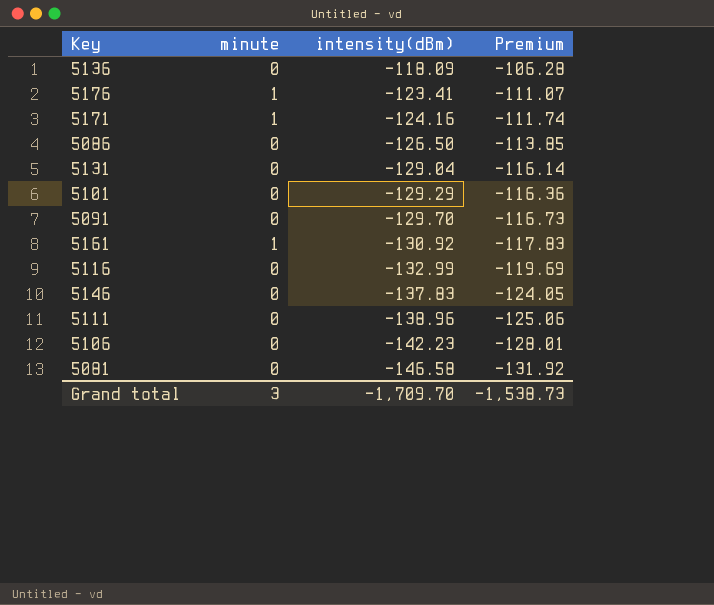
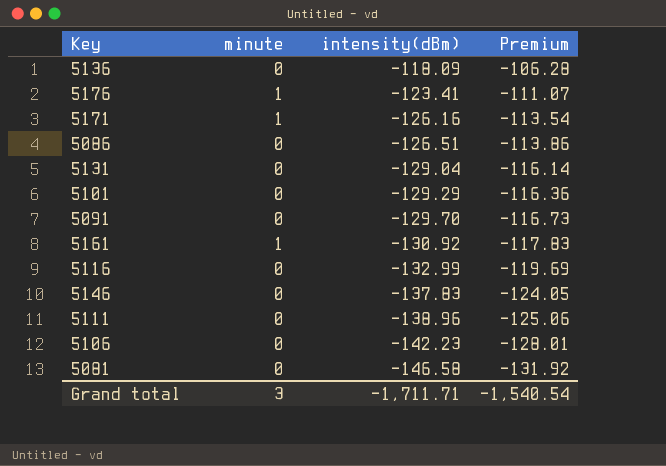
5171 | intensity(dBm): -124.16 -> -126.16
5171 | Premium: -111.74 -> -113.54
5086 | intensity(dBm): -126.50 -> -126.51
5086 | Premium: -113.85 -> -113.86
Grand total | intensity(dBm): -1,709.70 -> -1,711.71
Grand total | Premium: -1,538.73 -> -1,540.54

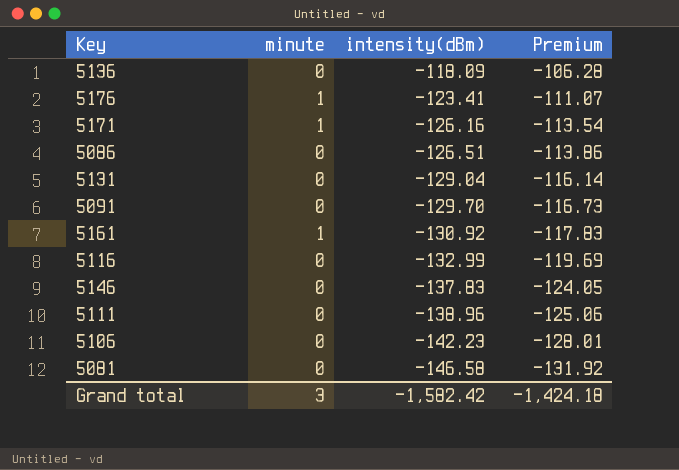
row 5101: 0 | -129.29 | -116.36 -> none
Grand total | intensity(dBm): -1,711.71 -> -1,582.42
Grand total | Premium: -1,540.54 -> -1,424.18

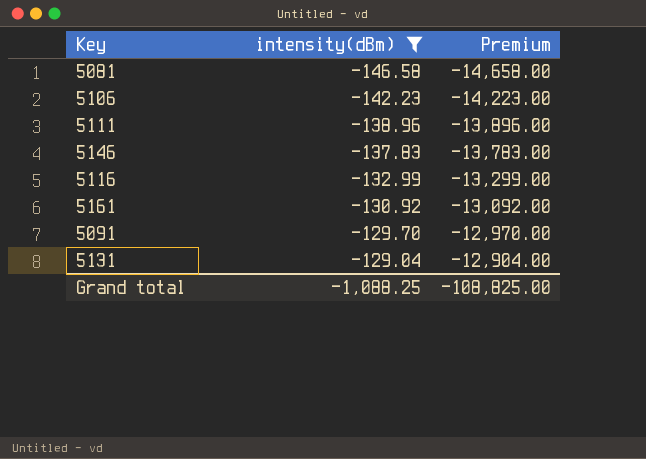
filter: none -> intensity(dBm) <= -129.04
row order: intensity(dBm) descending -> intensity(dBm) ascending
column minute | position: 2 -> none
column Premium | formula: [intensity(dBm)] * 0.9 -> [intensity(dBm)] * 100
Grand total | intensity(dBm): -1,582.42 -> -1,088.25
Grand total | Premium: -1,424.18 -> -108,825.00

